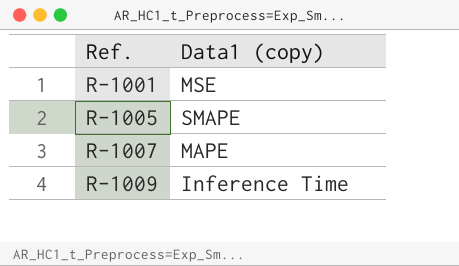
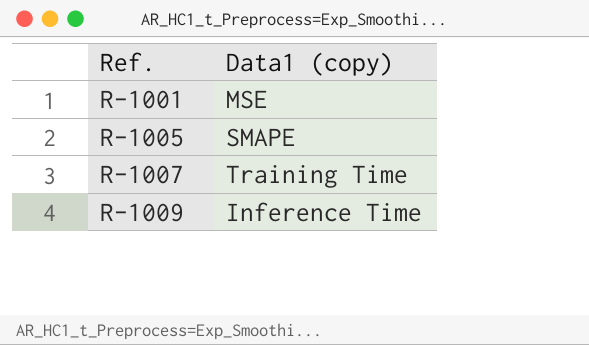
R-1007 | Data1 (copy): MAPE -> Training Time

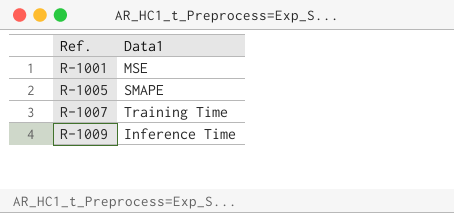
column name: Data1 (copy) -> Data1

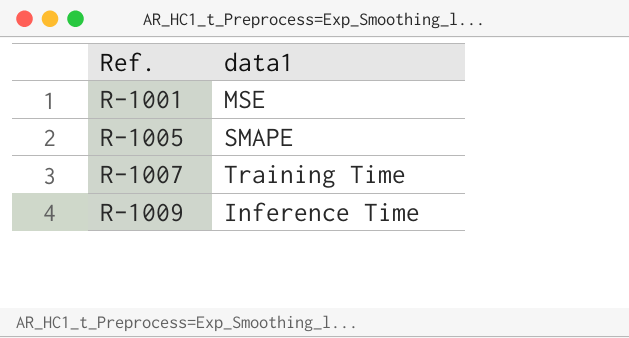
column name: Data1 -> data1

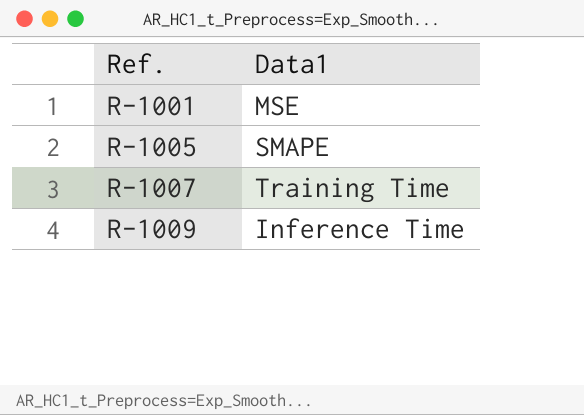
column name: data1 -> Data1

